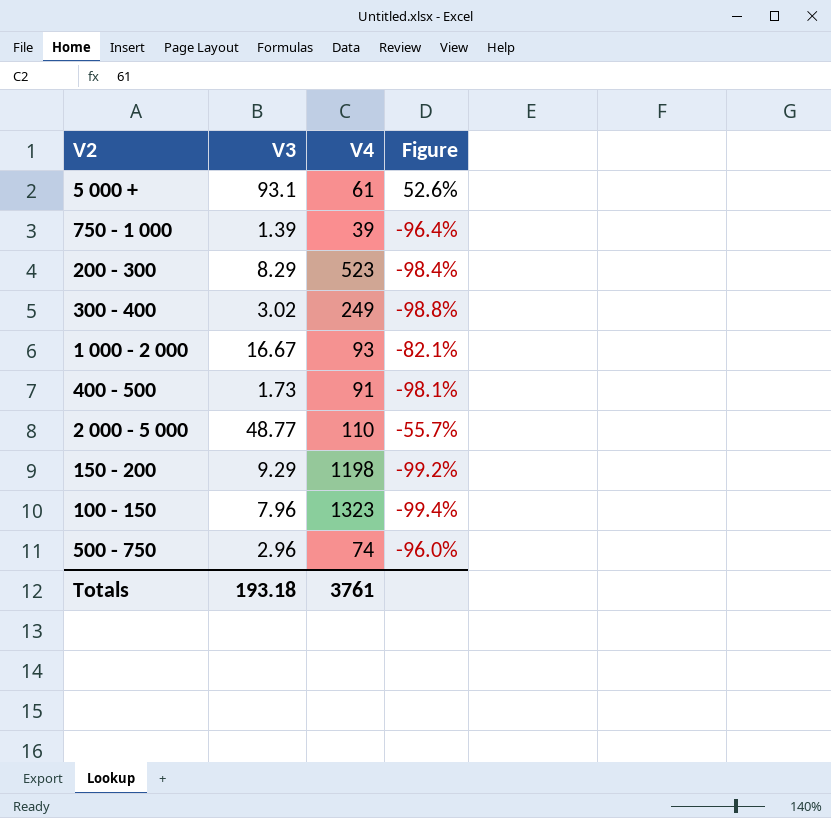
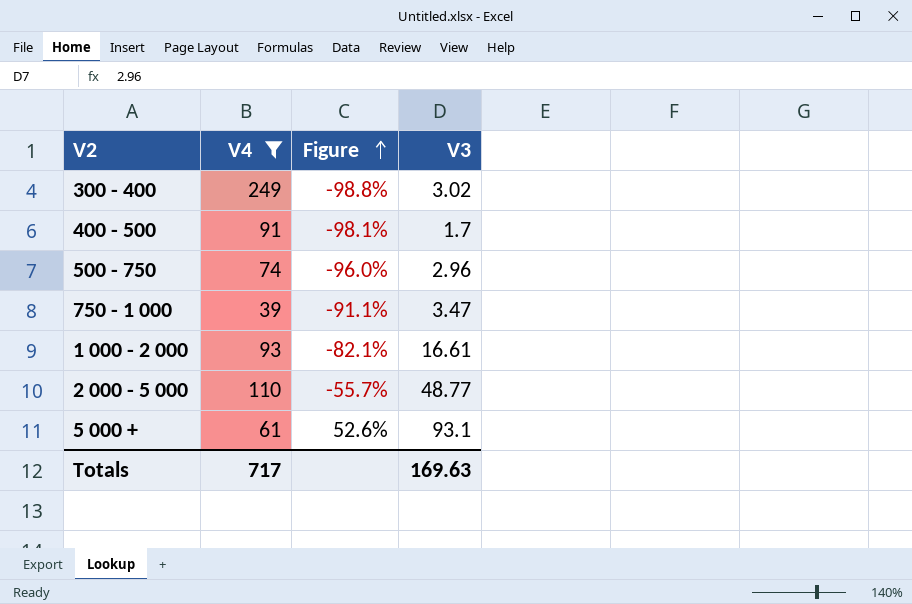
filter: none -> V4 <= 249
row order: none -> Figure ascending
column V3 | position: 2 -> 4
400 - 500 | V3: 1.73 -> 1.7
750 - 1 000 | Figure: -96.4% -> -91.1%
750 - 1 000 | V3: 1.39 -> 3.47
1 000 - 2 000 | V3: 16.67 -> 16.61
Totals | V4: 3761 -> 717
Totals | V3: 193.18 -> 169.63

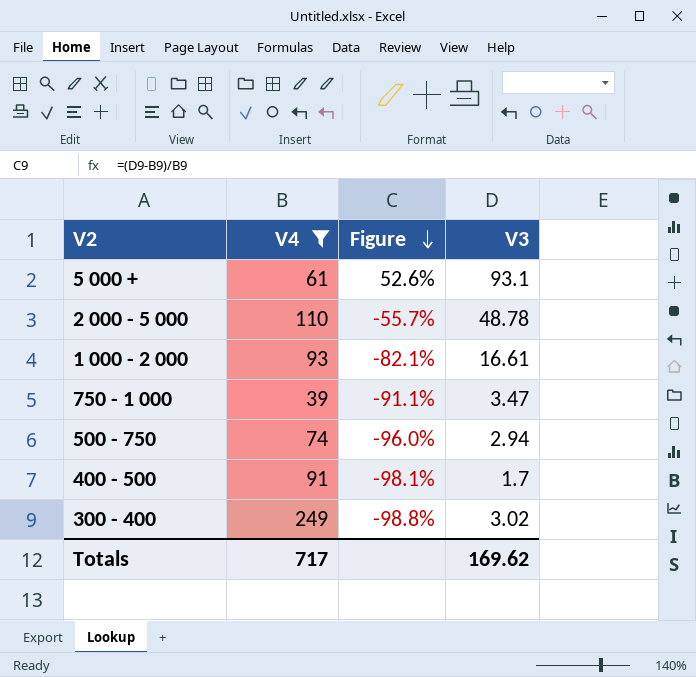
row order: Figure ascending -> Figure descending
2 000 - 5 000 | V3: 48.77 -> 48.78
500 - 750 | V3: 2.96 -> 2.94
Totals | V3: 169.63 -> 169.62

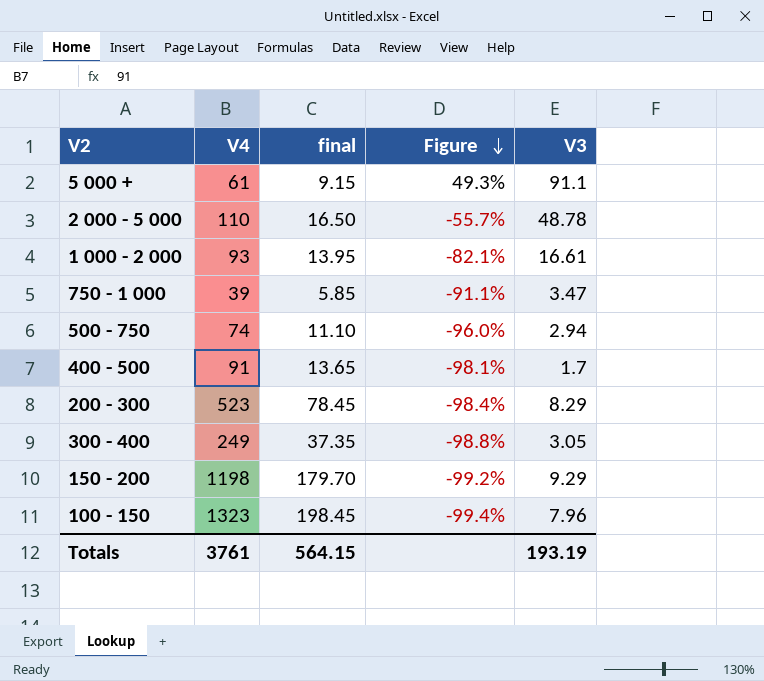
filter: V4 <= 249 -> none
column final | formula: none -> [V4] * 0.15
5 000 + | Figure: 52.6% -> 49.3%
5 000 + | V3: 93.1 -> 91.1
300 - 400 | V3: 3.02 -> 3.05
Totals | V4: 717 -> 3761
Totals | V3: 169.62 -> 193.19

